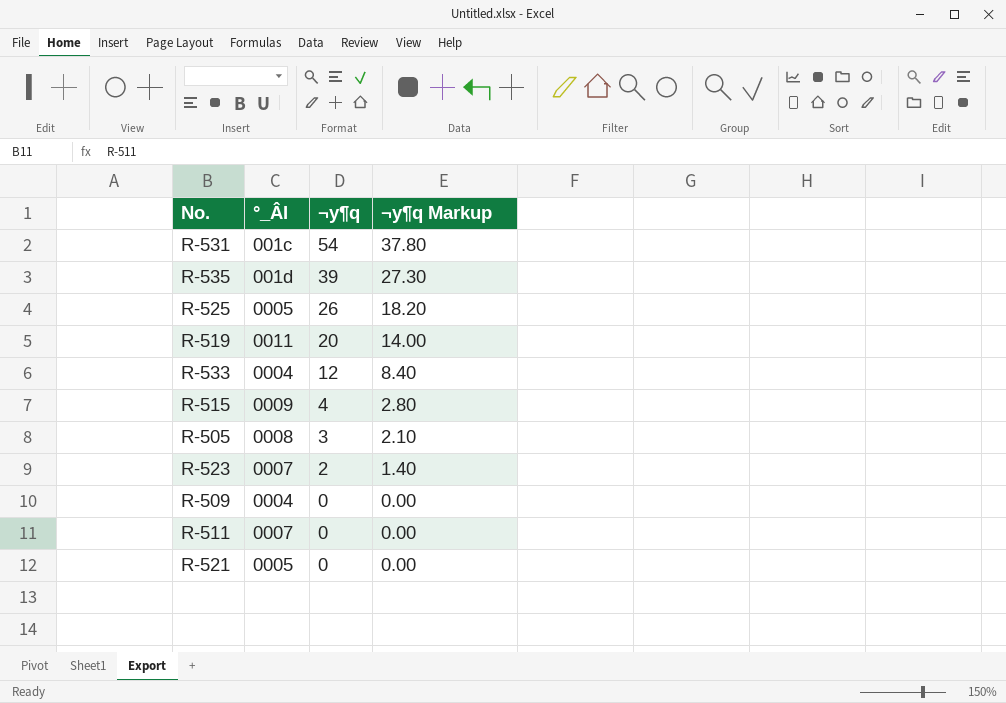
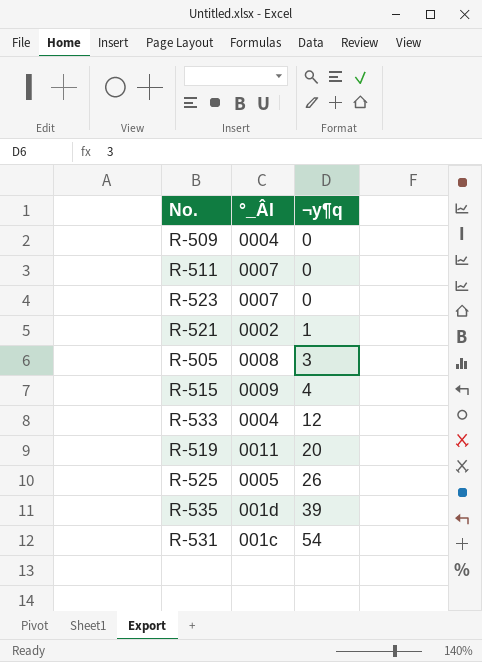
row order: ¬y¶q descending -> ¬y¶q ascending
column ¬y¶q Markup | formula: [¬y¶q] * 0.7 -> none
R-523 | ¬y¶q: 2 -> 0
R-521 | °_ÂI: 0005 -> 0002
R-521 | ¬y¶q: 0 -> 1

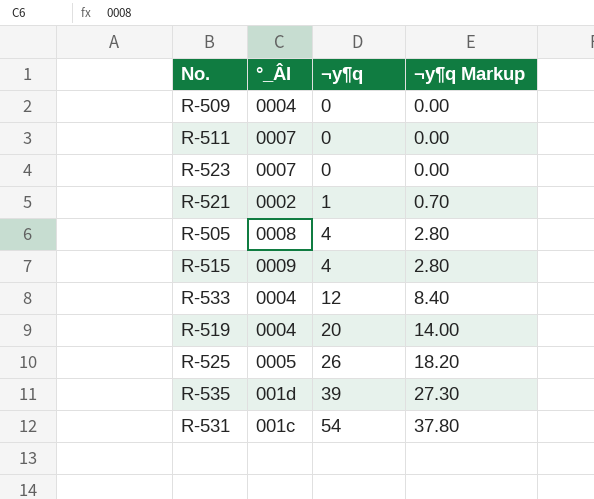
column ¬y¶q Markup | formula: none -> [¬y¶q] * 0.7
R-505 | ¬y¶q: 3 -> 4
R-519 | °_ÂI: 0011 -> 0004

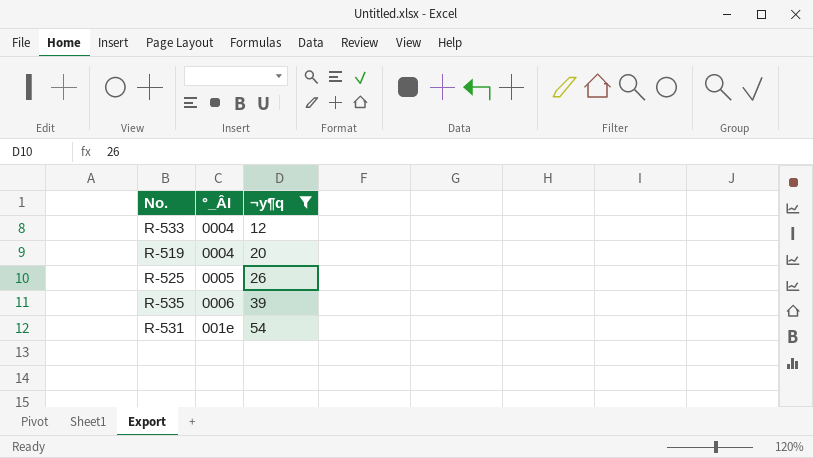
filter: none -> ¬y¶q >= 12
column ¬y¶q Markup | formula: [¬y¶q] * 0.7 -> none
R-535 | °_ÂI: 001d -> 0006
R-531 | °_ÂI: 001c -> 001e

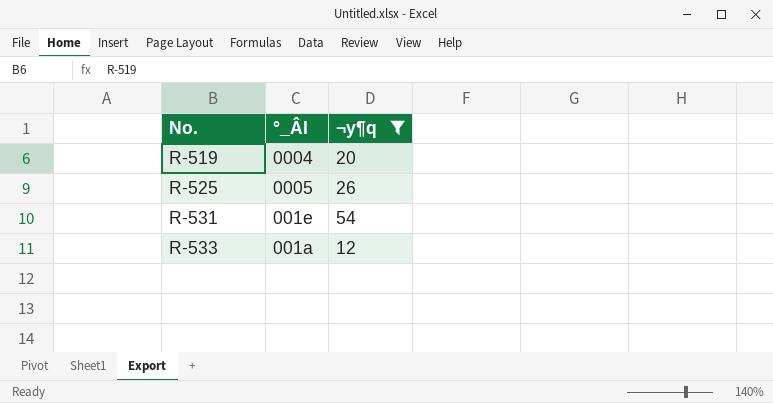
row order: ¬y¶q ascending -> No. ascending
row R-535: 0006 | 39 -> none
R-533 | °_ÂI: 0004 -> 001a

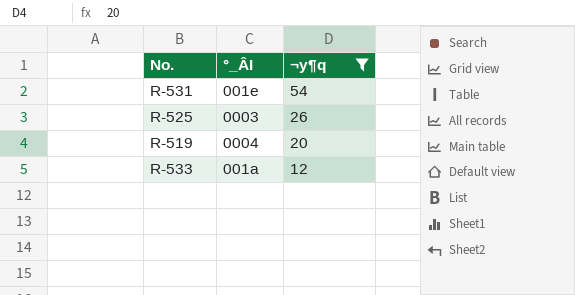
row order: No. ascending -> ¬y¶q descending
R-525 | °_ÂI: 0005 -> 0003

